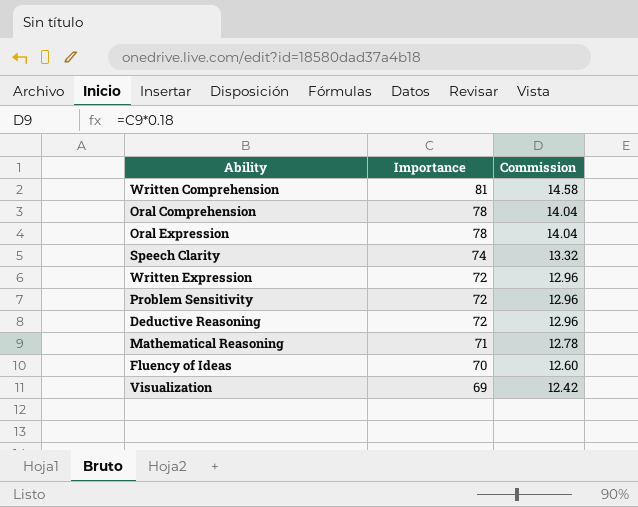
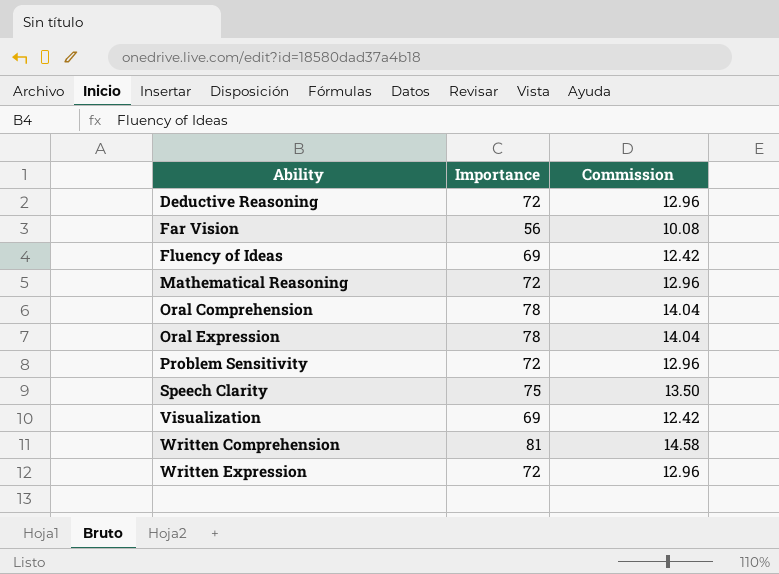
row order: Importance descending -> Ability ascending
row Far Vision: none -> 56 | 10.08
Fluency of Ideas | Importance: 70 -> 69
Fluency of Ideas | Commission: 12.60 -> 12.42
Mathematical Reasoning | Importance: 71 -> 72
Mathematical Reasoning | Commission: 12.78 -> 12.96
Speech Clarity | Importance: 74 -> 75
Speech Clarity | Commission: 13.32 -> 13.50

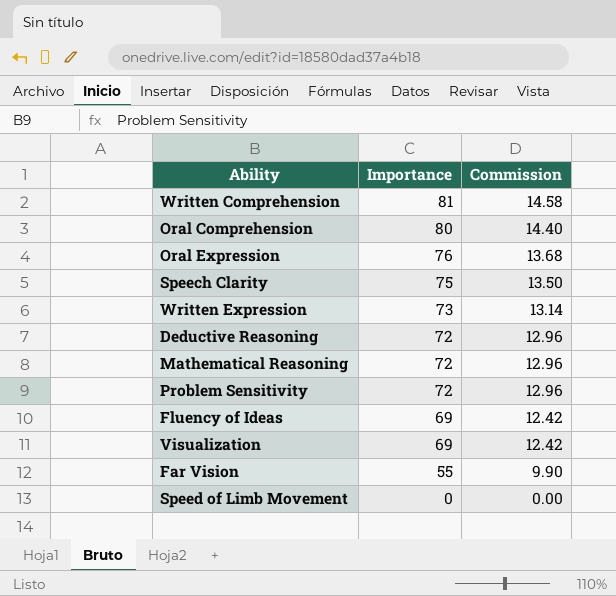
row order: Ability ascending -> Importance descending
Oral Comprehension | Importance: 78 -> 80
Oral Comprehension | Commission: 14.04 -> 14.40
Oral Expression | Importance: 78 -> 76
Oral Expression | Commission: 14.04 -> 13.68
Written Expression | Importance: 72 -> 73
Written Expression | Commission: 12.96 -> 13.14
Far Vision | Importance: 56 -> 55
Far Vision | Commission: 10.08 -> 9.90
row Speed of Limb Movement: none -> 0 | 0.00

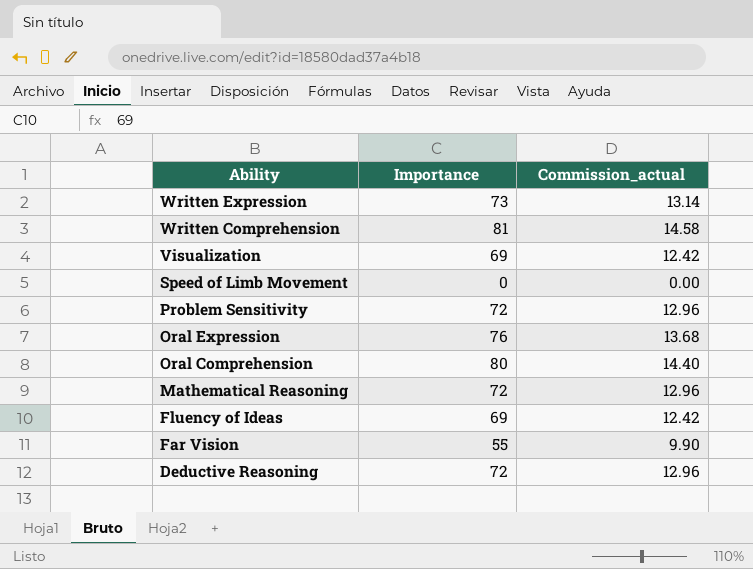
row order: Importance descending -> Ability descending
column name: Commission -> Commission_actual
row Speech Clarity: 75 | 13.50 -> none

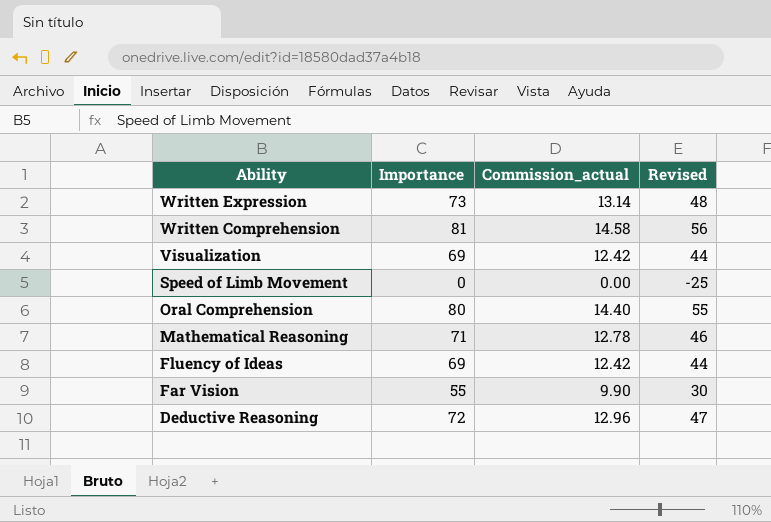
column Revised | formula: none -> [Importance] - 25
row Problem Sensitivity: 72 | 12.96 -> none
row Oral Expression: 76 | 13.68 -> none
Mathematical Reasoning | Importance: 72 -> 71
Mathematical Reasoning | Commission_actual: 12.96 -> 12.78

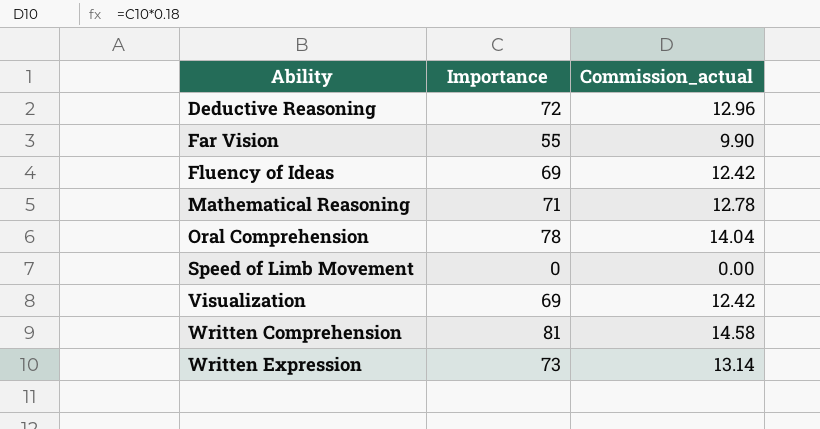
row order: Ability descending -> Ability ascending
column Revised | formula: [Importance] - 25 -> none
Oral Comprehension | Importance: 80 -> 78
Oral Comprehension | Commission_actual: 14.40 -> 14.04

